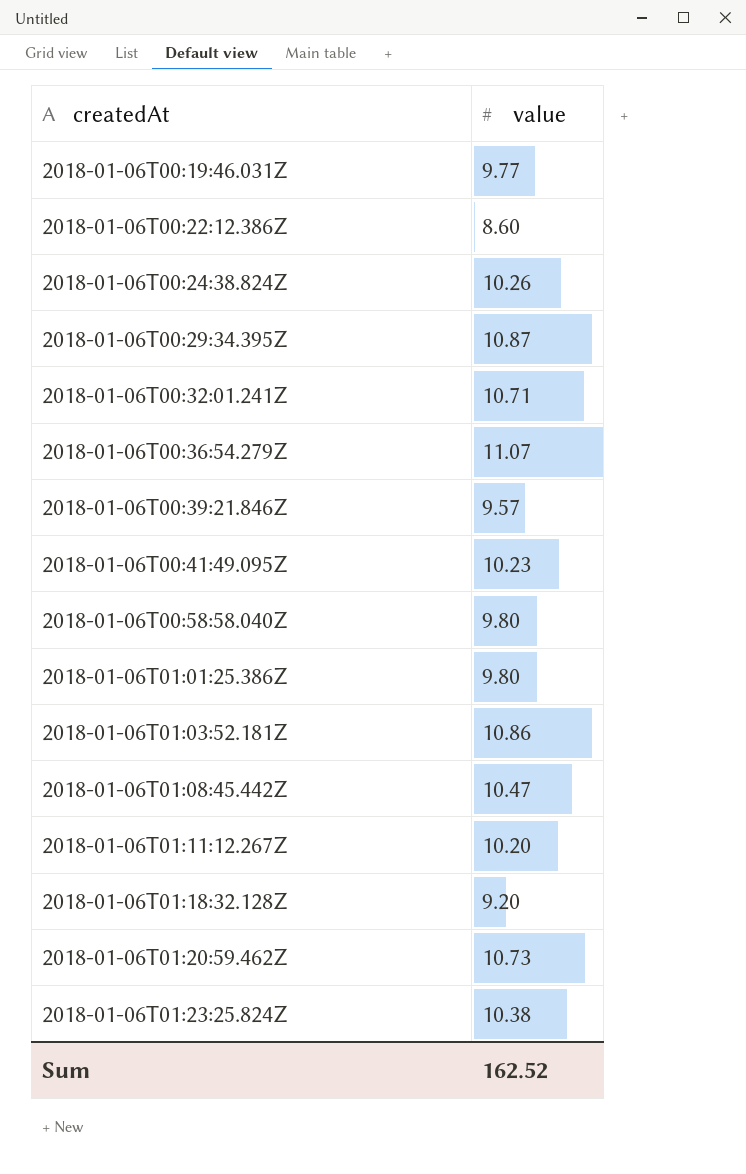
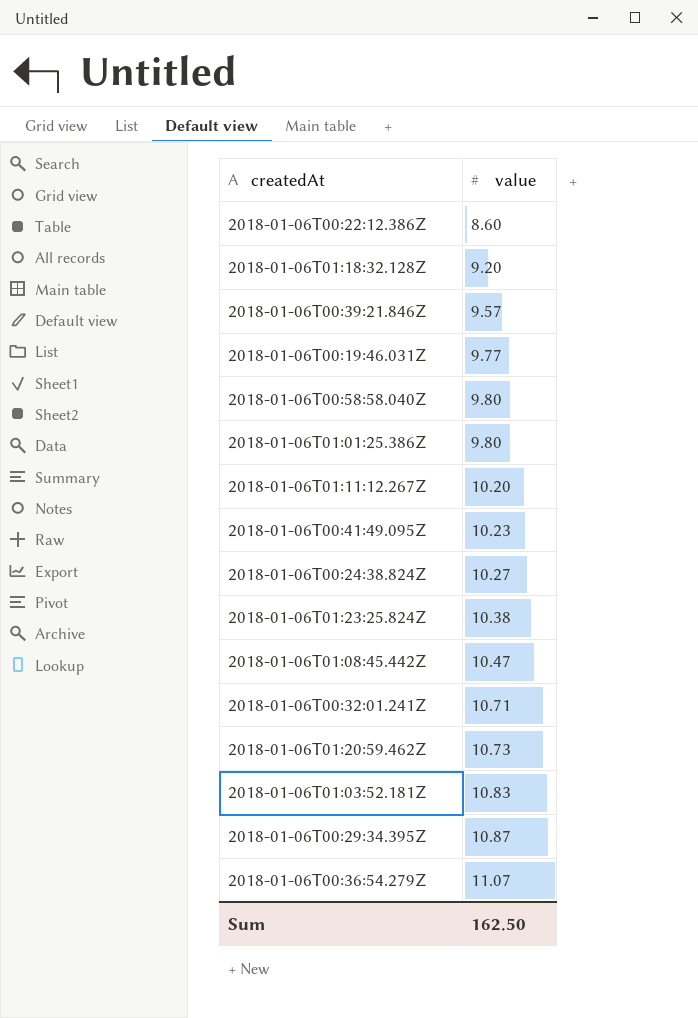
row order: createdAt ascending -> value ascending
2018-01-06T00:24:38.824Z | value: 10.26 -> 10.27
2018-01-06T01:03:52.181Z | value: 10.86 -> 10.83
Sum | value: 162.52 -> 162.50

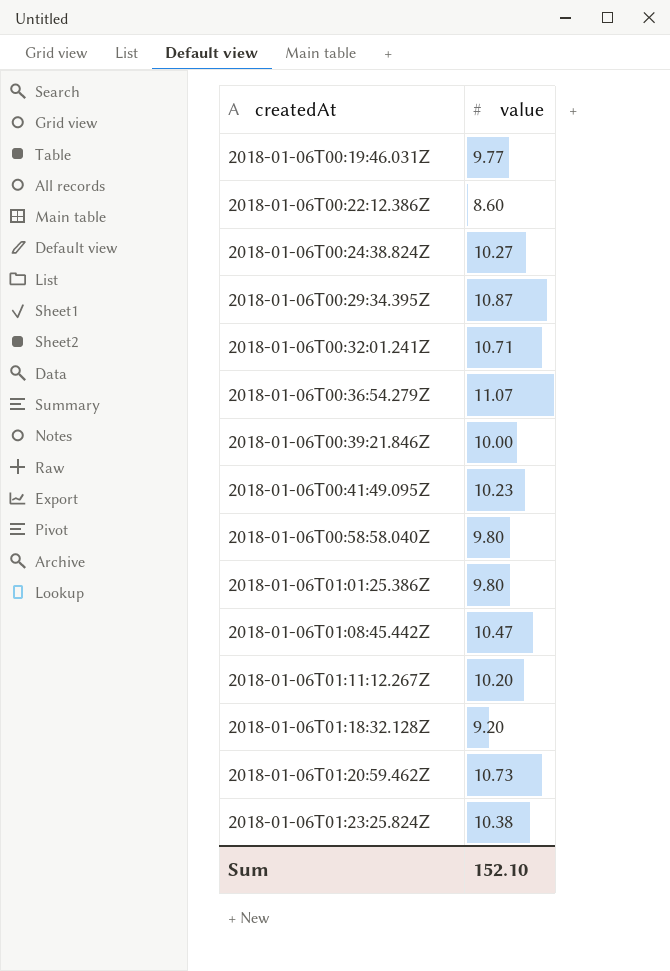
row order: value ascending -> createdAt ascending
row 2018-01-06T01:03:52.181Z: 10.83 -> none
2018-01-06T00:39:21.846Z | value: 9.57 -> 10.00
Sum | value: 162.50 -> 152.10

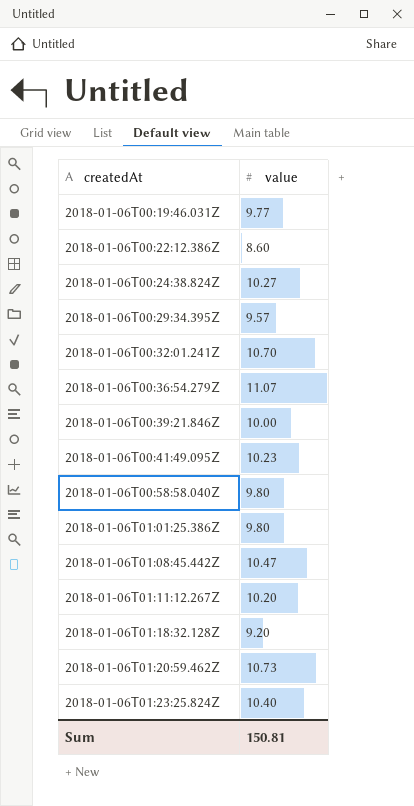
2018-01-06T00:29:34.395Z | value: 10.87 -> 9.57
2018-01-06T00:32:01.241Z | value: 10.71 -> 10.70
2018-01-06T01:23:25.824Z | value: 10.38 -> 10.40
Sum | value: 152.10 -> 150.81

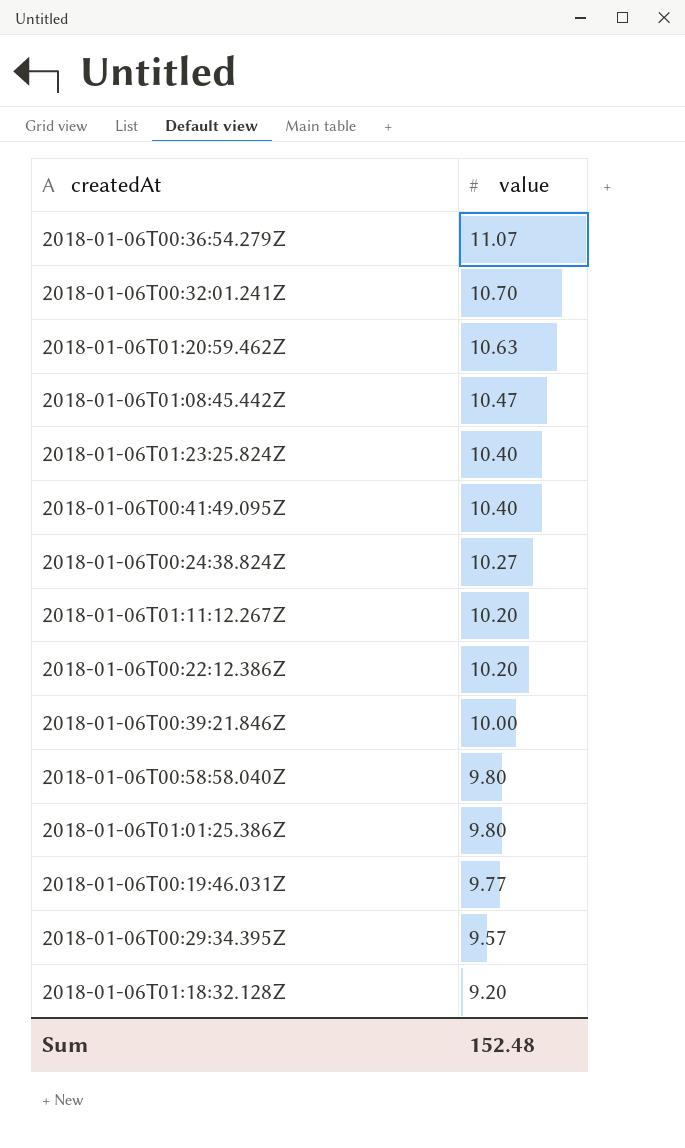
row order: createdAt ascending -> value descending
2018-01-06T01:20:59.462Z | value: 10.73 -> 10.63
2018-01-06T00:41:49.095Z | value: 10.23 -> 10.40
2018-01-06T00:22:12.386Z | value: 8.60 -> 10.20
Sum | value: 150.81 -> 152.48

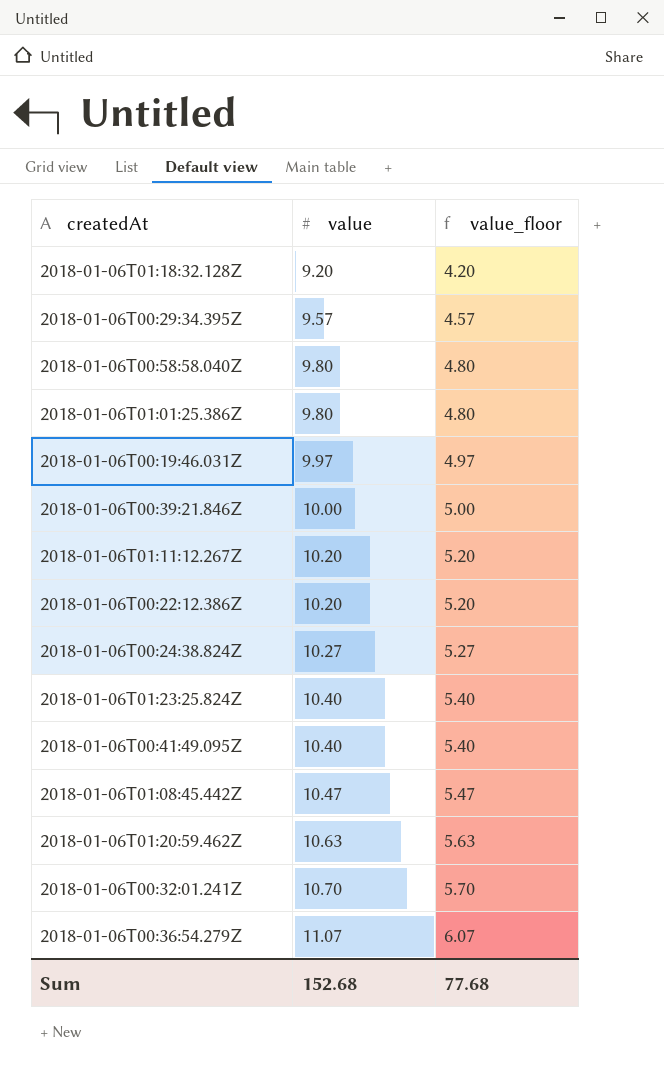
row order: value descending -> value ascending
column value_floor | formula: none -> [value] - 5
2018-01-06T00:19:46.031Z | value: 9.77 -> 9.97
Sum | value: 152.48 -> 152.68

